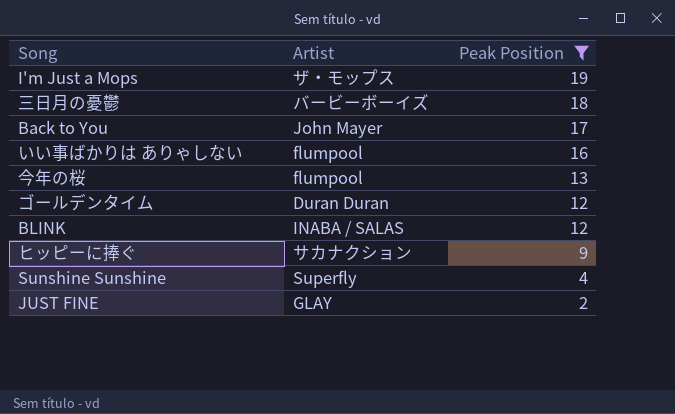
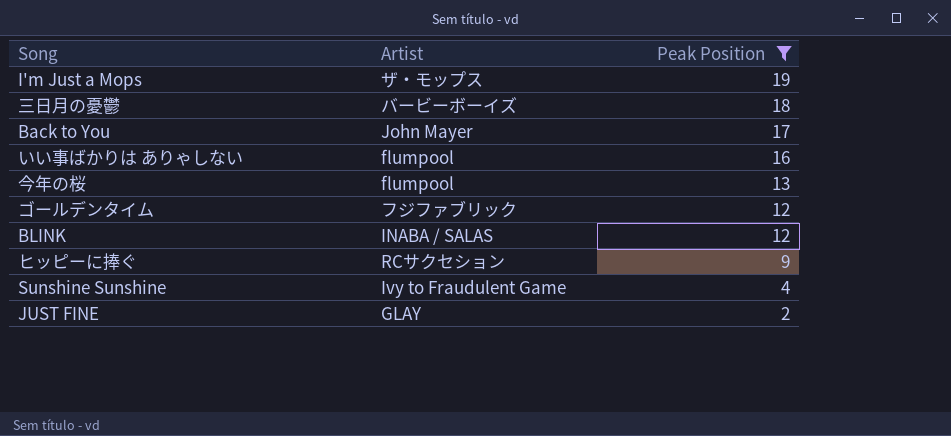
ゴールデンタイム | Artist: Duran Duran -> フジファブリック
ヒッピーに捧ぐ | Artist: サカナクション -> RCサクセション
Sunshine Sunshine | Artist: Superfly -> Ivy to Fraudulent Game

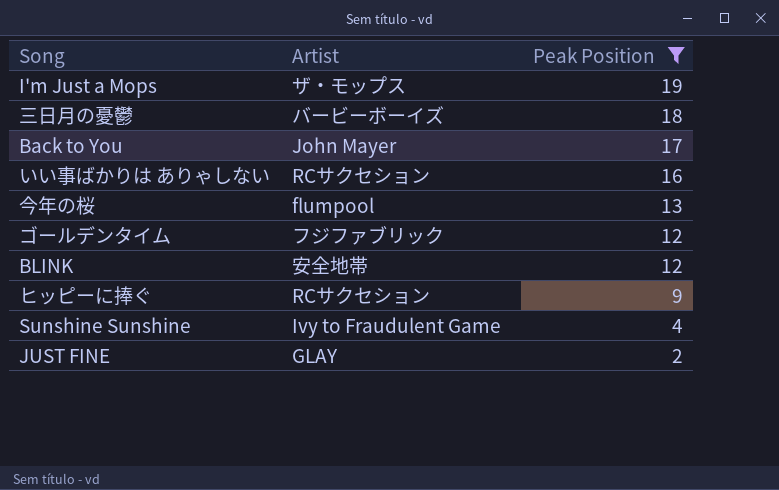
いい事ばかりは ありゃしない | Artist: flumpool -> RCサクセション
BLINK | Artist: INABA / SALAS -> 安全地帯

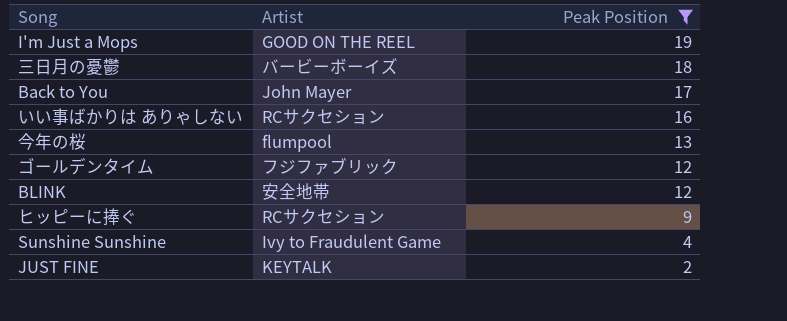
I'm Just a Mops | Artist: ザ・モップス -> GOOD ON THE REEL
JUST FINE | Artist: GLAY -> KEYTALK

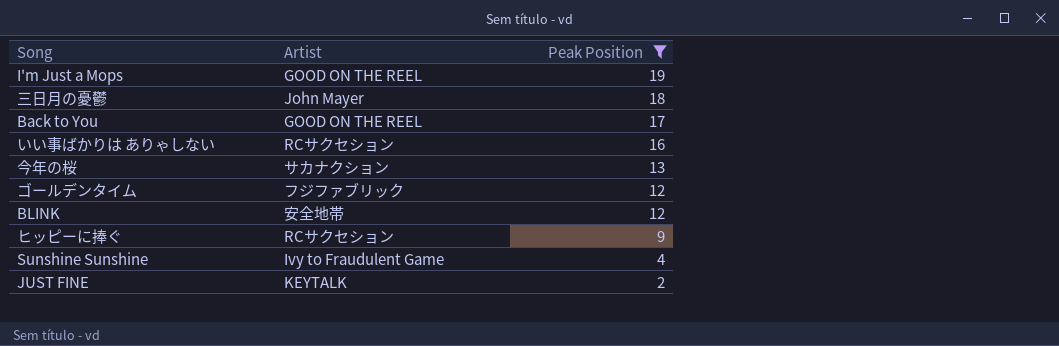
三日月の憂鬱 | Artist: バービーボーイズ -> John Mayer
Back to You | Artist: John Mayer -> GOOD ON THE REEL
今年の桜 | Artist: flumpool -> サカナクション

